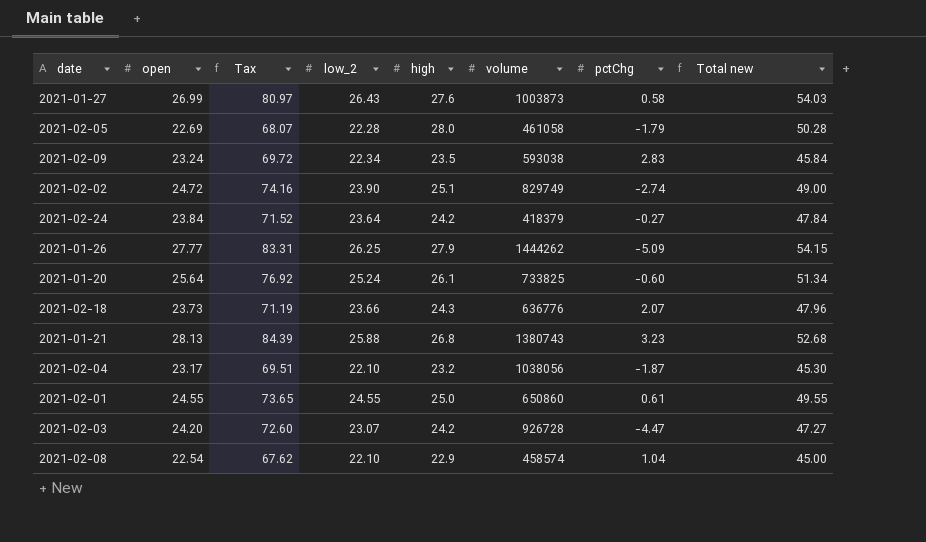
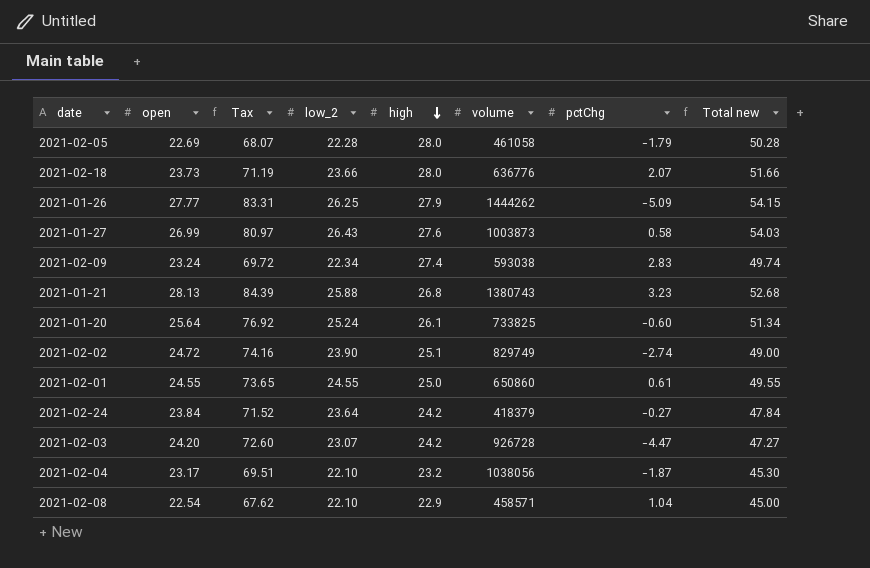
row order: none -> high descending
2021-02-18 | high: 24.3 -> 28.0
2021-02-18 | Total new: 47.96 -> 51.66
2021-02-09 | high: 23.5 -> 27.4
2021-02-09 | Total new: 45.84 -> 49.74
2021-02-08 | volume: 458574 -> 458571

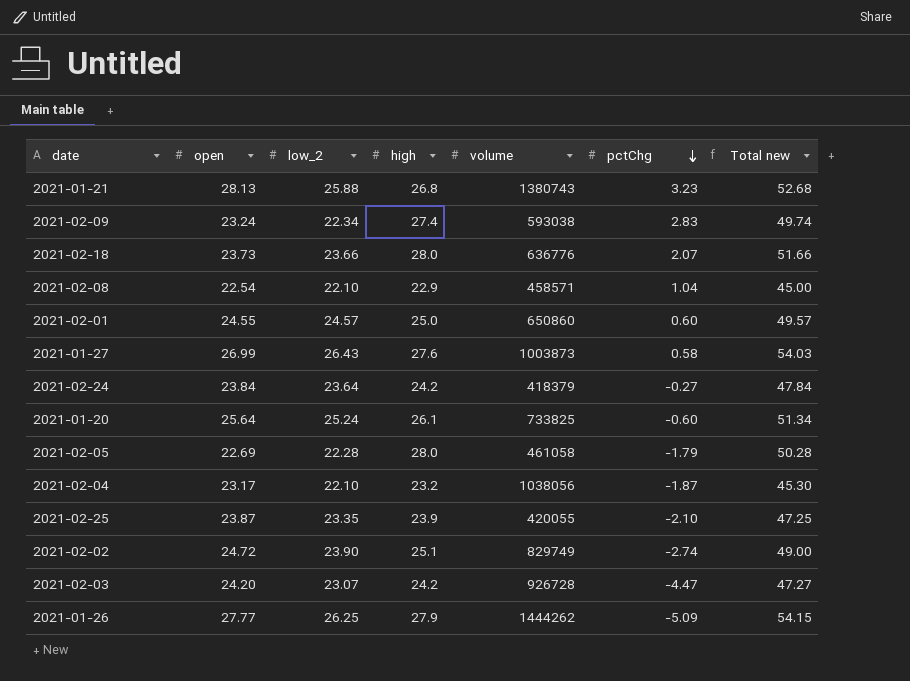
row order: high descending -> pctChg descending
column Tax | formula: [open] * 3 -> none
2021-02-01 | low_2: 24.55 -> 24.57
2021-02-01 | pctChg: 0.61 -> 0.60
2021-02-01 | Total new: 49.55 -> 49.57
row 2021-02-25: none -> 23.87 | 23.35 | 23.9 | 420055 | -2.10 | 47.25

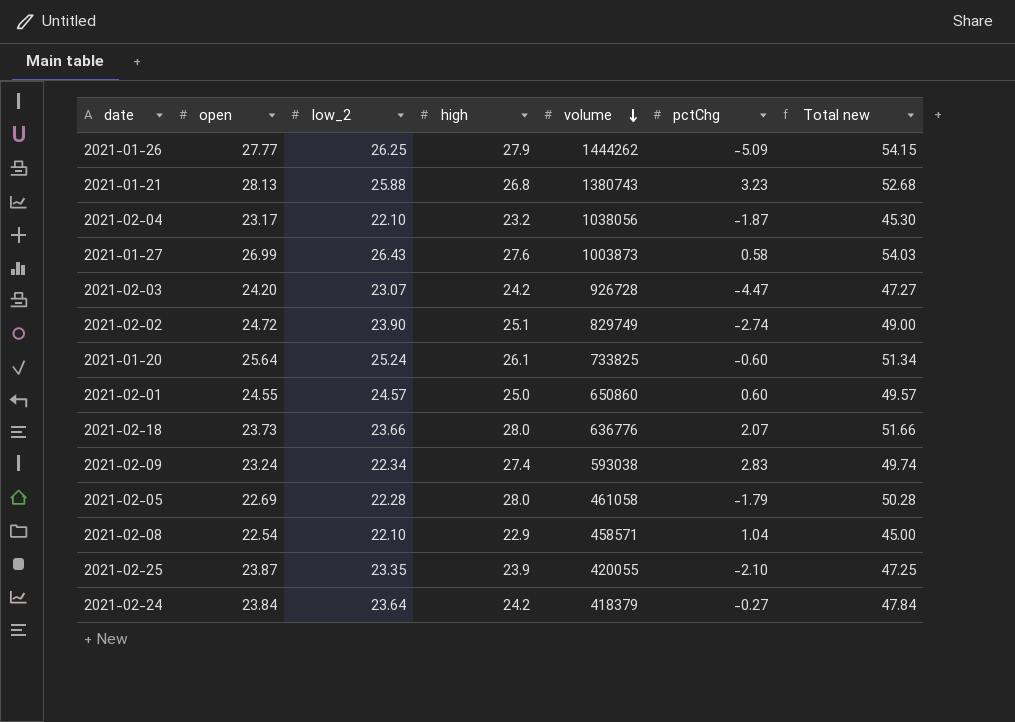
row order: pctChg descending -> volume descending

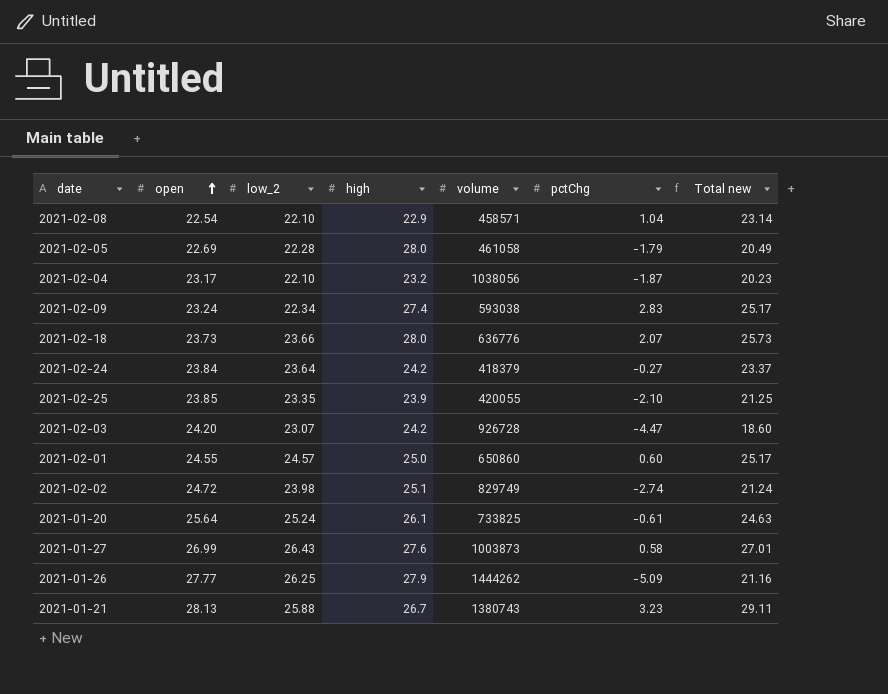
row order: volume descending -> open ascending
column Total new | formula: [low_2] + [high] -> [low_2] + [pctChg]
2021-02-25 | open: 23.87 -> 23.85
2021-02-02 | low_2: 23.90 -> 23.98
2021-01-20 | pctChg: -0.60 -> -0.61
2021-01-21 | high: 26.8 -> 26.7

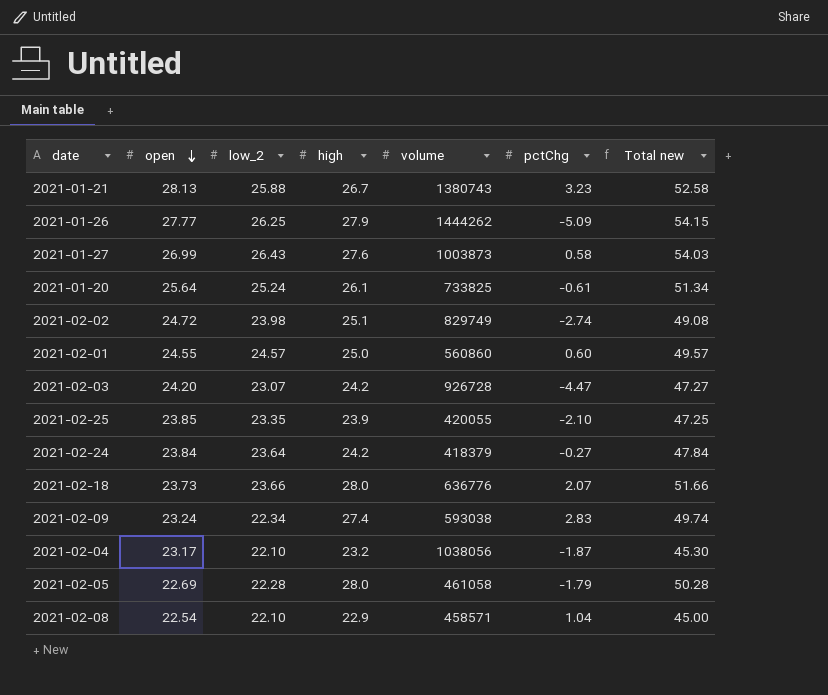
row order: open ascending -> open descending
column Total new | formula: [low_2] + [pctChg] -> [low_2] + [high]
2021-02-01 | volume: 650860 -> 560860

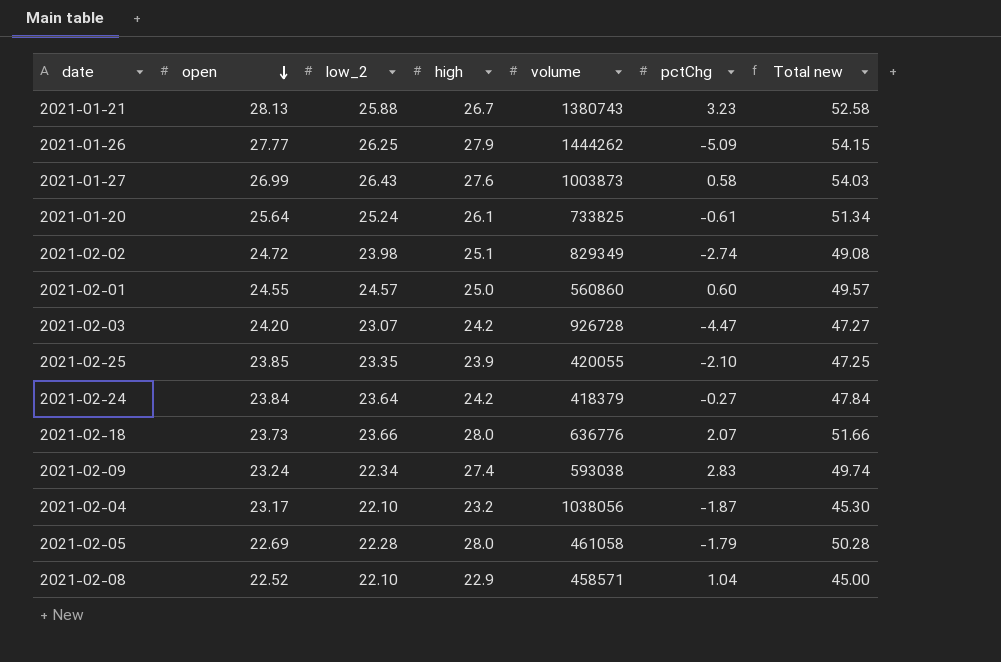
2021-02-02 | volume: 829749 -> 829349
2021-02-08 | open: 22.54 -> 22.52

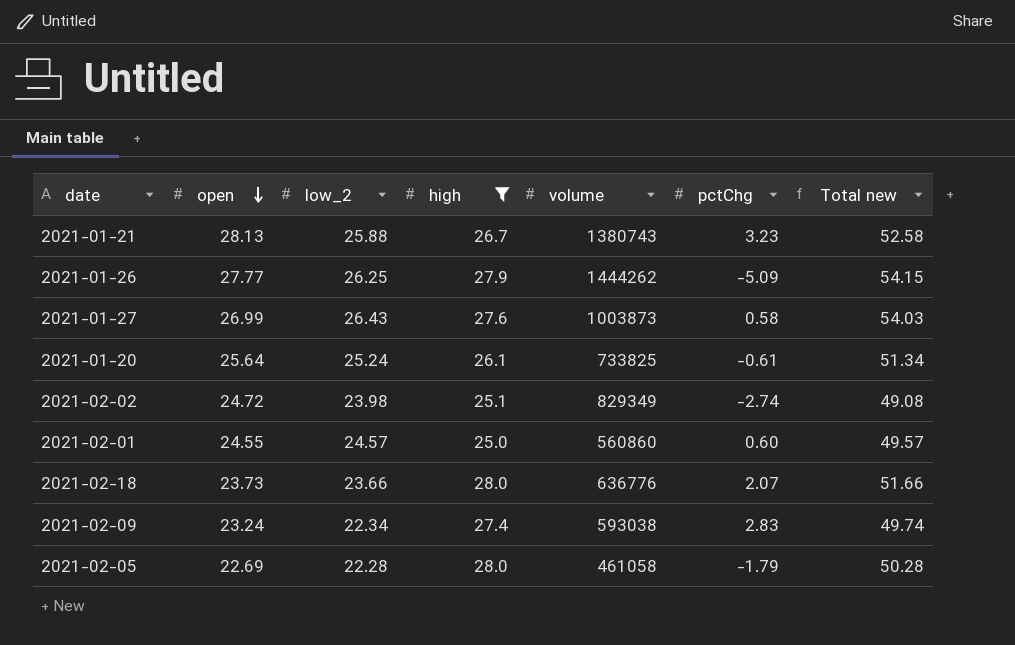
filter: none -> high >= 25.0

